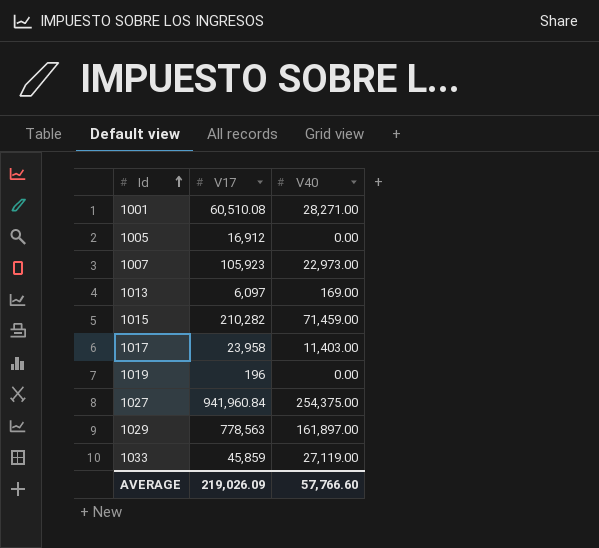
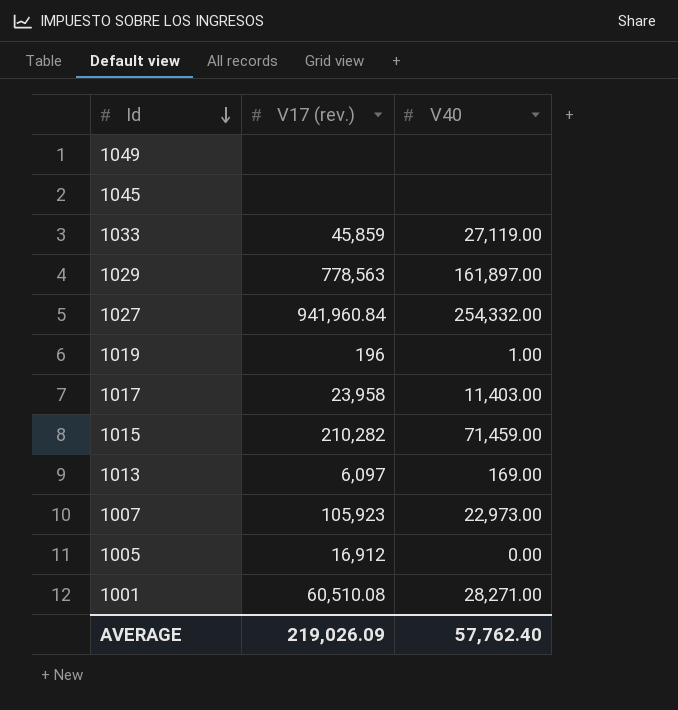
row order: Id ascending -> Id descending
column name: V17 -> V17 (rev.)
row 1049: none -> none | none
row 1045: none -> none | none
1027 | V40: 254,375.00 -> 254,332.00
1019 | V40: 0.00 -> 1.00
AVERAGE | V40: 57,766.60 -> 57,762.40

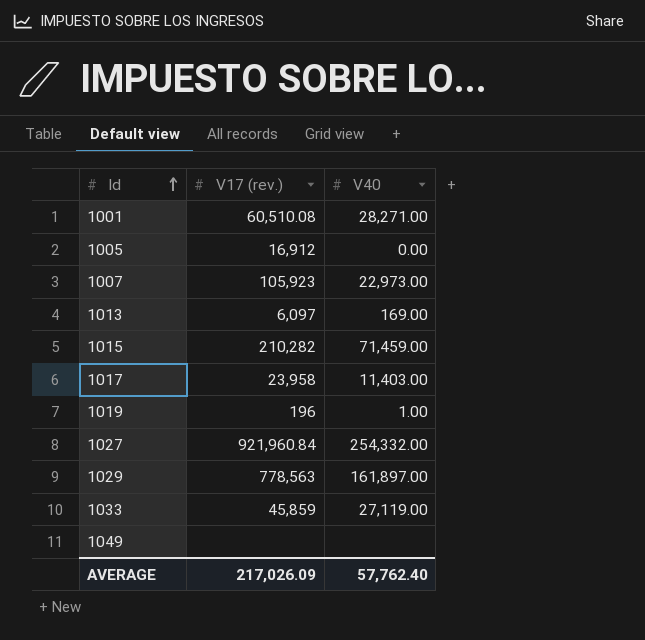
row order: Id descending -> Id ascending
row 1045: none | none -> none
1027 | V17 (rev.): 941,960.84 -> 921,960.84
AVERAGE | V17 (rev.): 219,026.09 -> 217,026.09

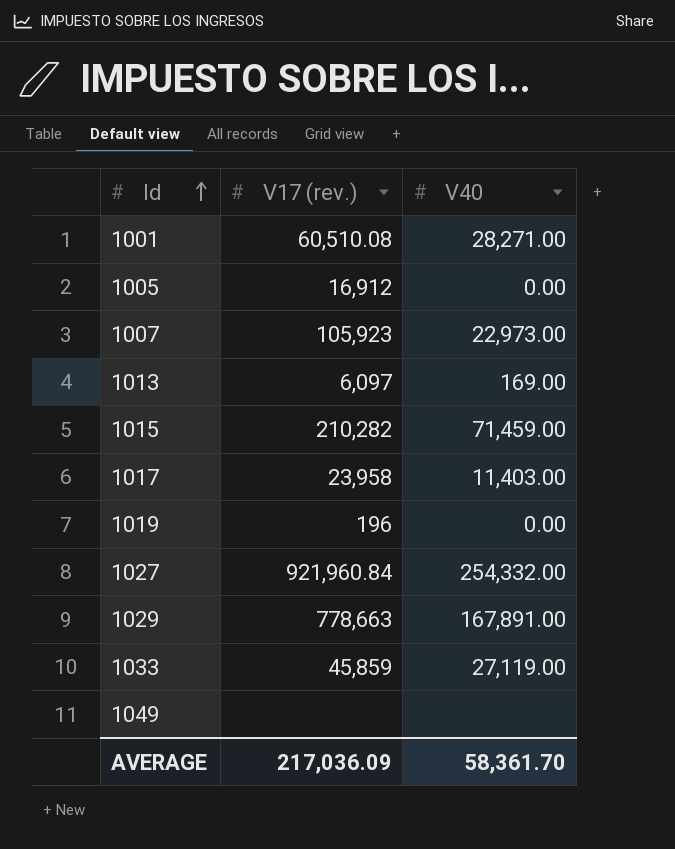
1019 | V40: 1.00 -> 0.00
1029 | V17 (rev.): 778,563 -> 778,663
1029 | V40: 161,897.00 -> 167,891.00
AVERAGE | V17 (rev.): 217,026.09 -> 217,036.09
AVERAGE | V40: 57,762.40 -> 58,361.70

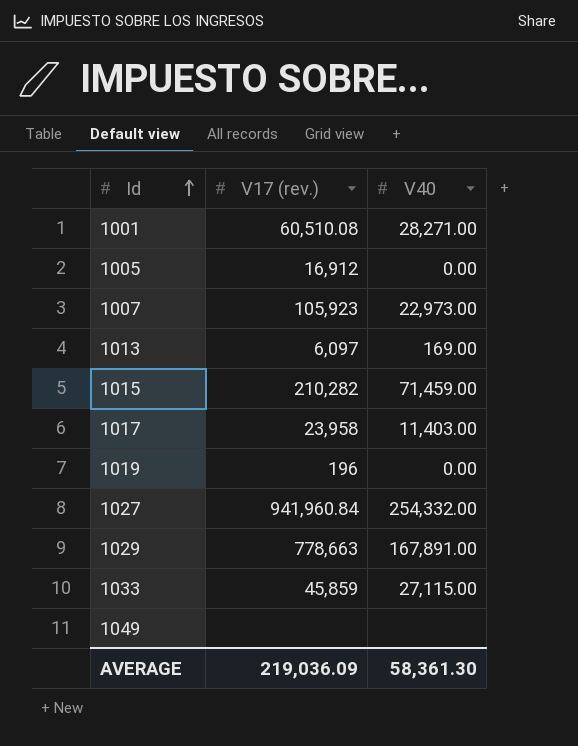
1027 | V17 (rev.): 921,960.84 -> 941,960.84
1033 | V40: 27,119.00 -> 27,115.00
AVERAGE | V17 (rev.): 217,036.09 -> 219,036.09
AVERAGE | V40: 58,361.70 -> 58,361.30

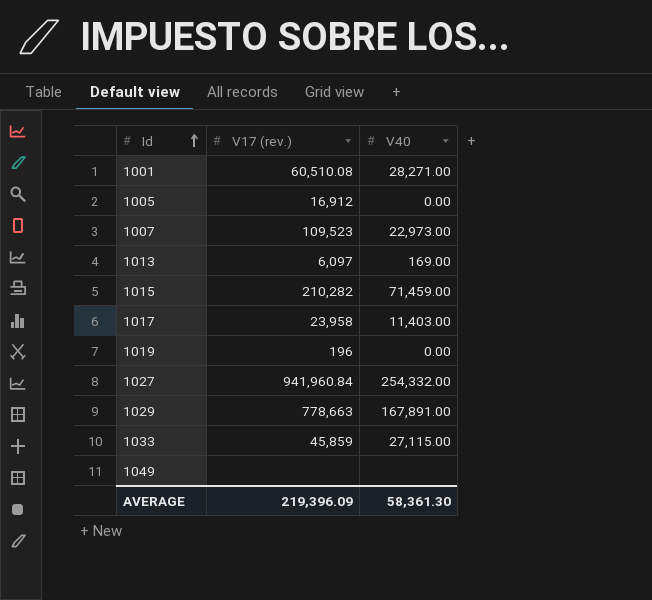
1007 | V17 (rev.): 105,923 -> 109,523
AVERAGE | V17 (rev.): 219,036.09 -> 219,396.09

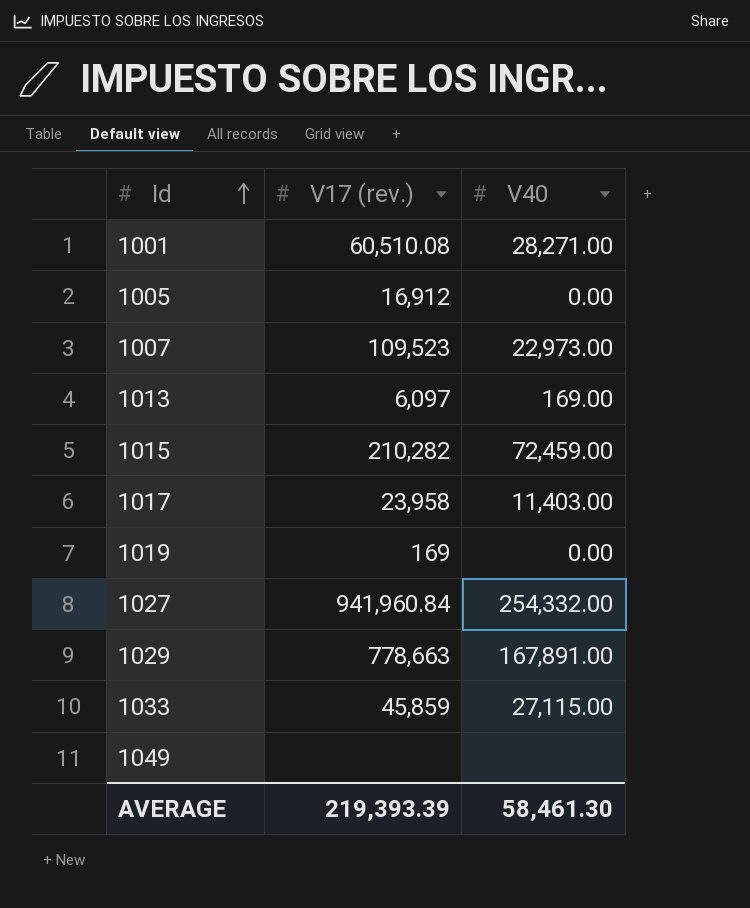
1015 | V40: 71,459.00 -> 72,459.00
1019 | V17 (rev.): 196 -> 169
AVERAGE | V17 (rev.): 219,396.09 -> 219,393.39
AVERAGE | V40: 58,361.30 -> 58,461.30

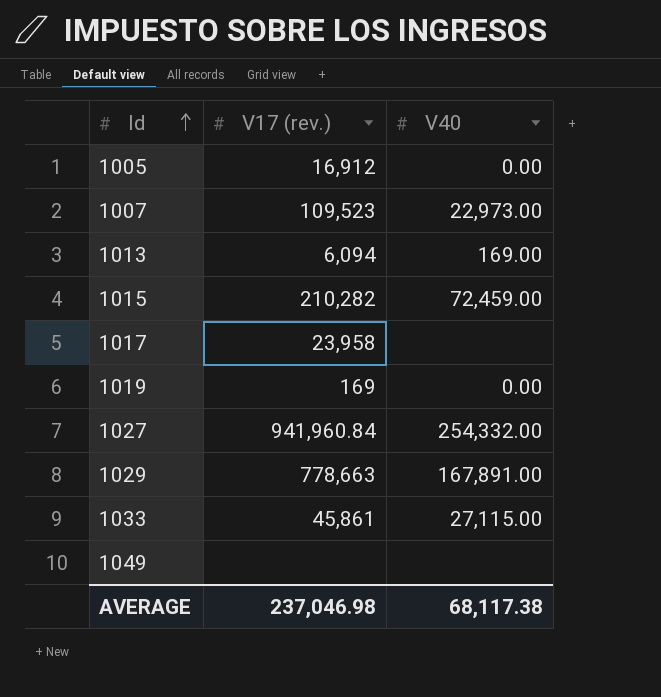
row 1001: 60,510.08 | 28,271.00 -> none
1013 | V17 (rev.): 6,097 -> 6,094
1017 | V40: 11,403.00 -> none
1033 | V17 (rev.): 45,859 -> 45,861
AVERAGE | V17 (rev.): 219,393.39 -> 237,046.98
AVERAGE | V40: 58,461.30 -> 68,117.38

